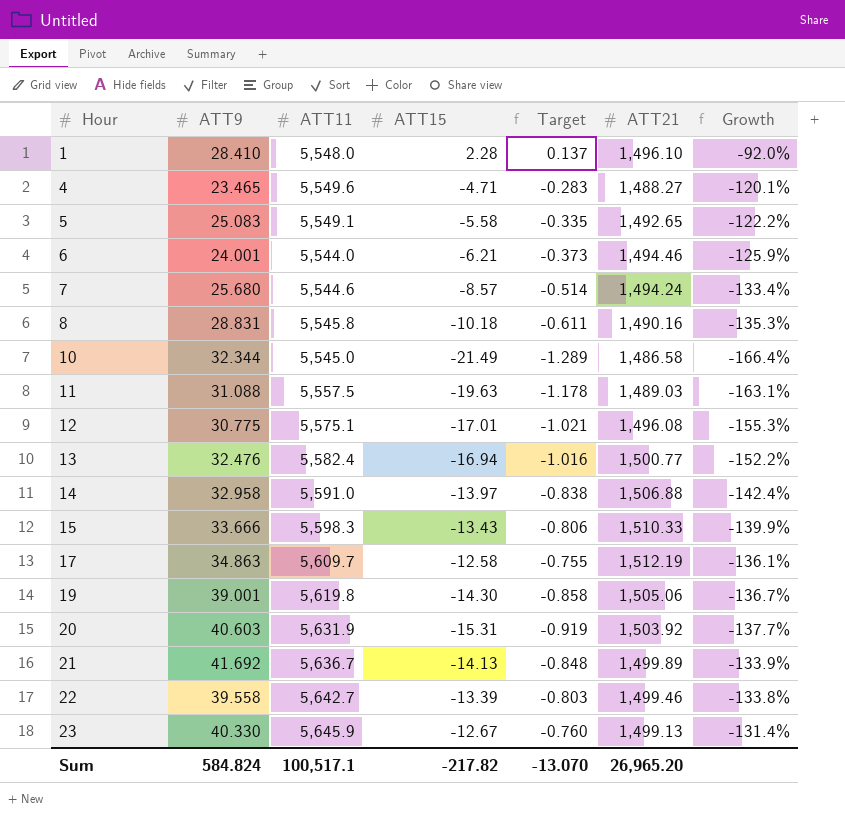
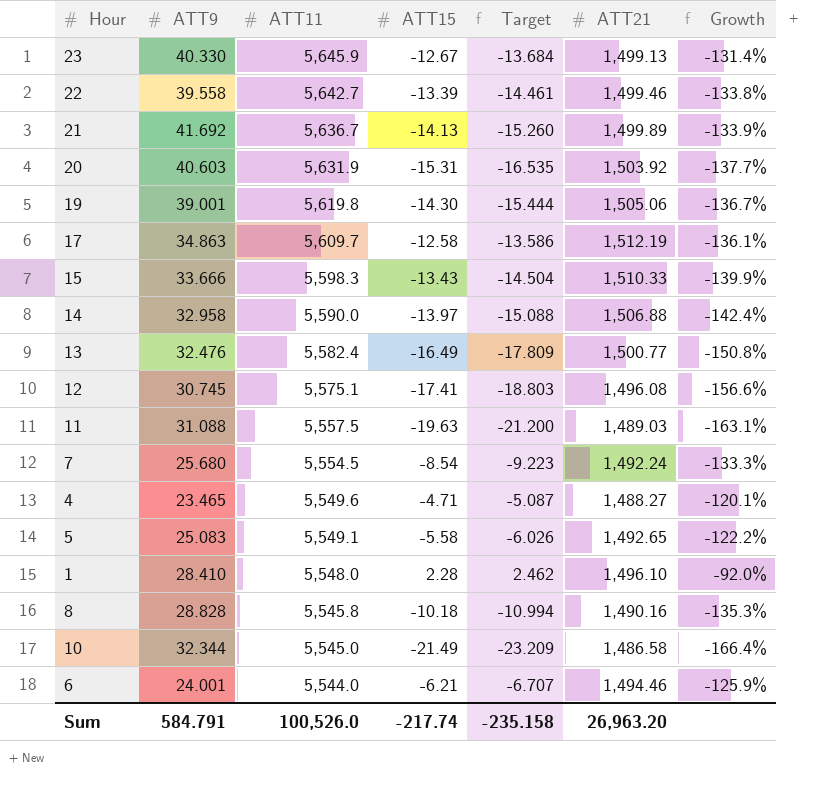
row order: Hour ascending -> ATT11 descending
column Target | formula: [ATT15] * 0.06 -> [ATT15] * 1.08
14 | ATT11: 5,591.0 -> 5,590.0
13 | ATT15: -16.94 -> -16.49
13 | Growth: -152.2% -> -150.8%
12 | ATT9: 30.775 -> 30.745
12 | ATT15: -17.01 -> -17.41
12 | Growth: -155.3% -> -156.6%
7 | ATT11: 5,544.6 -> 5,554.5
7 | ATT15: -8.57 -> -8.54
7 | ATT21: 1,494.24 -> 1,492.24
7 | Growth: -133.4% -> -133.3%
8 | ATT9: 28.831 -> 28.828
Sum | ATT9: 584.824 -> 584.791
Sum | ATT11: 100,517.1 -> 100,526.0
Sum | ATT15: -217.82 -> -217.74
Sum | Target: -13.070 -> -235.158
Sum | ATT21: 26,965.20 -> 26,963.20

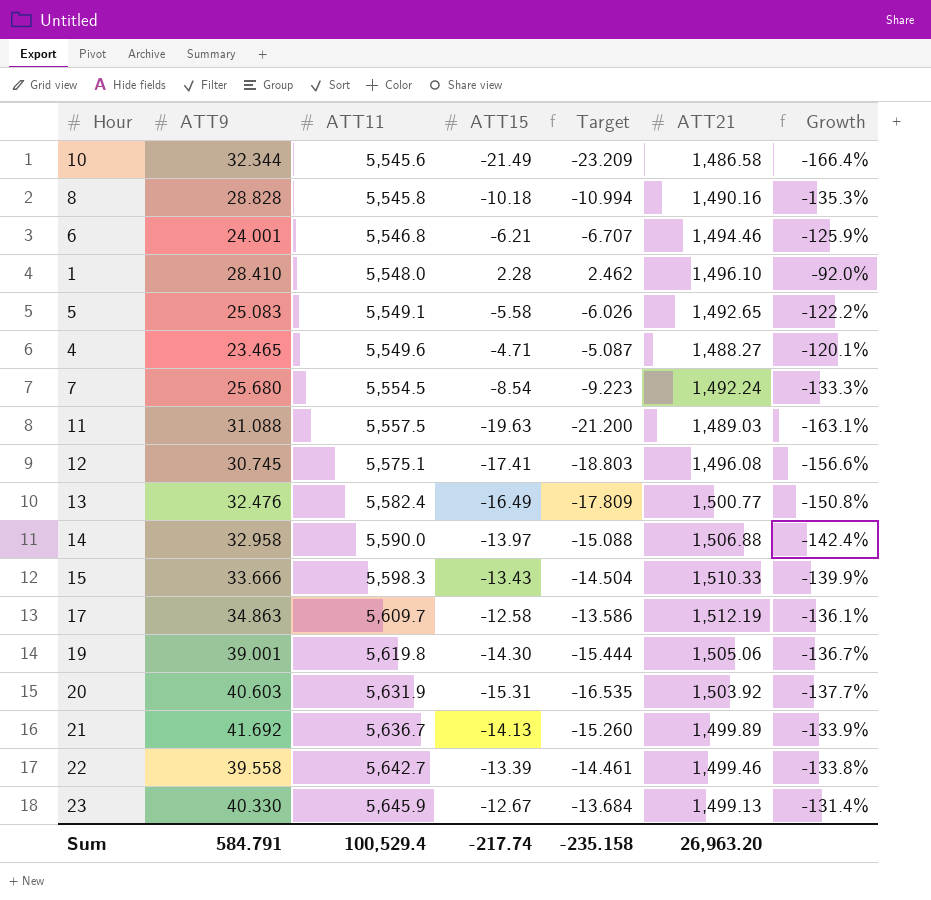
row order: ATT11 descending -> ATT11 ascending
10 | ATT11: 5,545.0 -> 5,545.6
6 | ATT11: 5,544.0 -> 5,546.8
Sum | ATT11: 100,526.0 -> 100,529.4

